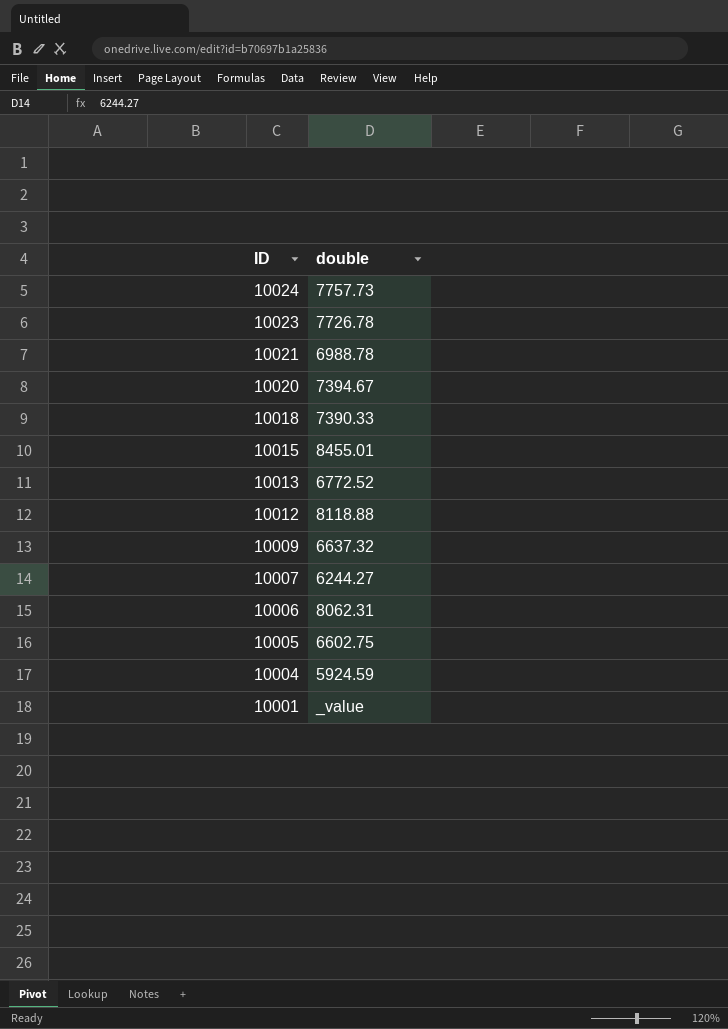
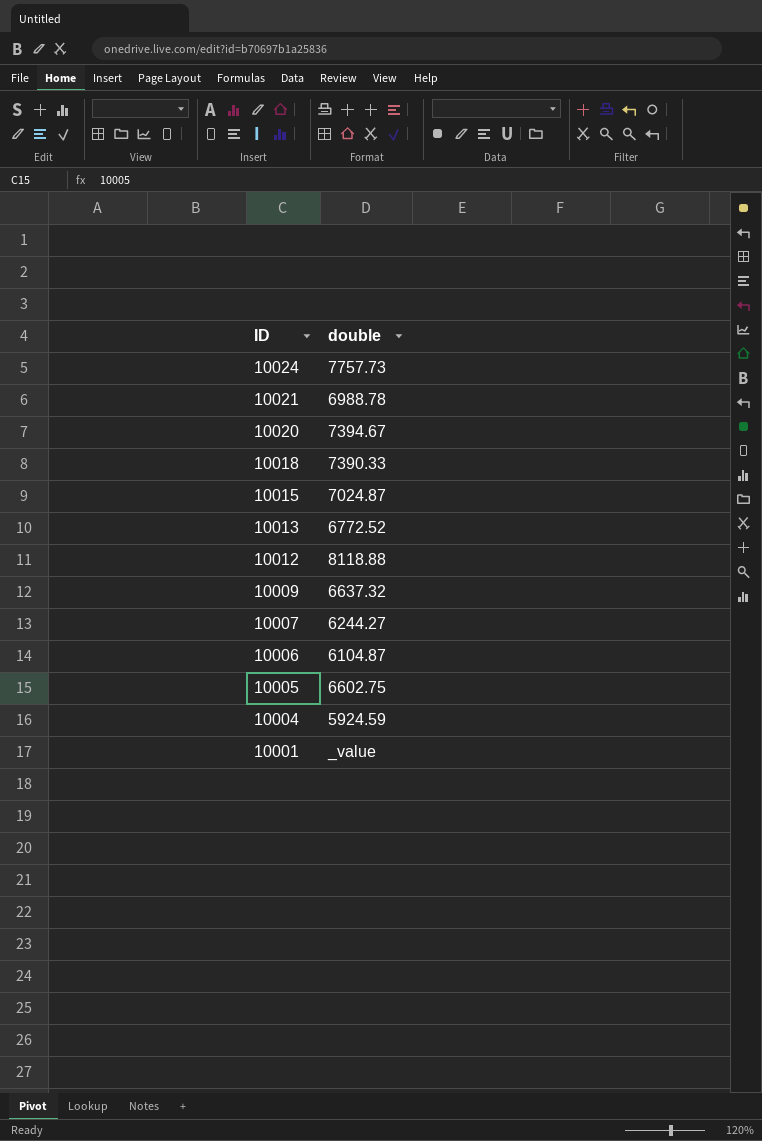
row 10023: 7726.78 -> none
10015 | double: 8455.01 -> 7024.87
10006 | double: 8062.31 -> 6104.87

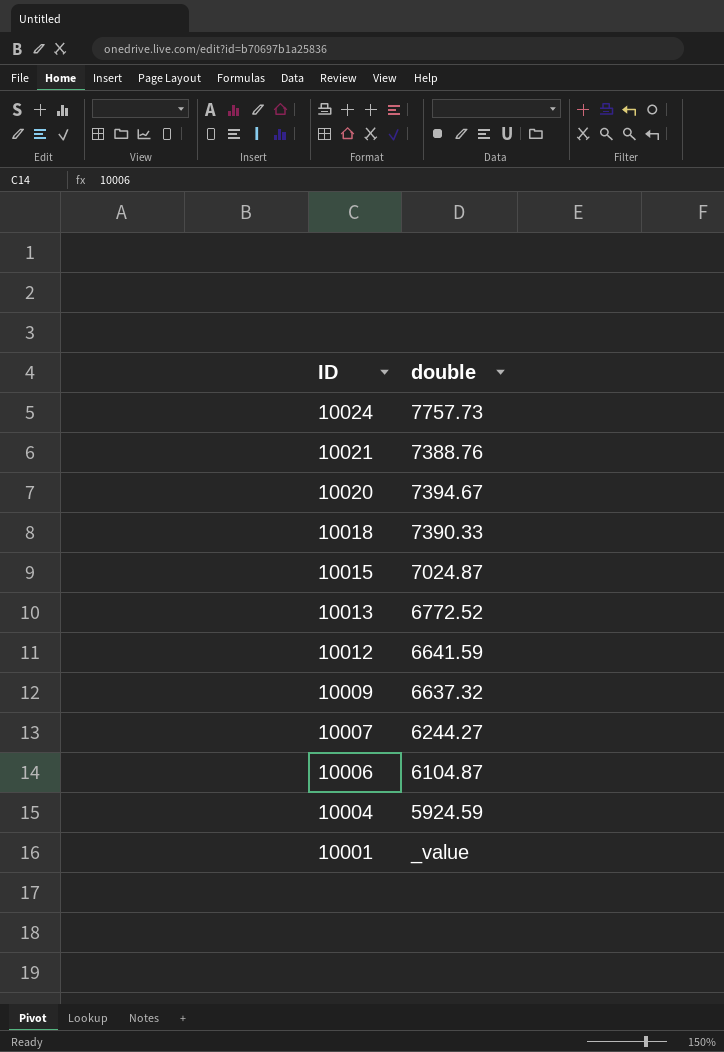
row 10005: 6602.75 -> none
10021 | double: 6988.78 -> 7388.76
10012 | double: 8118.88 -> 6641.59

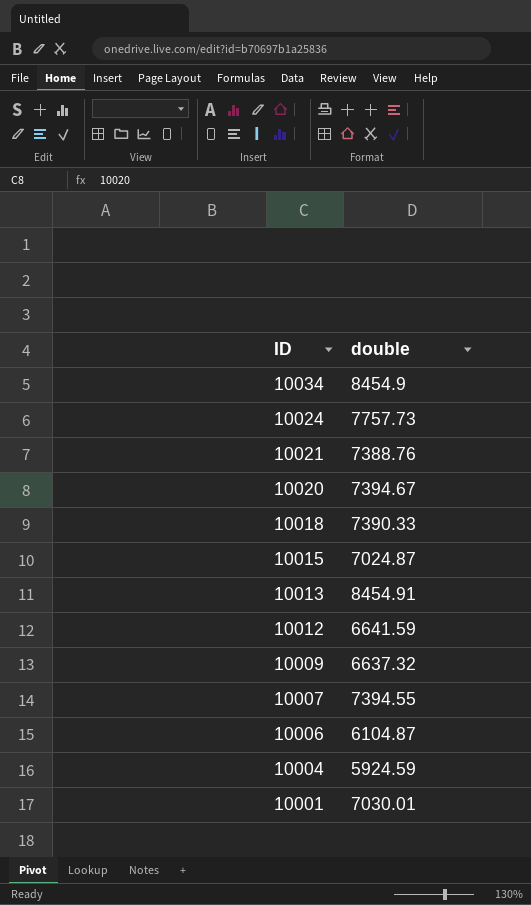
row 10034: none -> 8454.9
10013 | double: 6772.52 -> 8454.91
10007 | double: 6244.27 -> 7394.55
10001 | double: _value -> 7030.01

